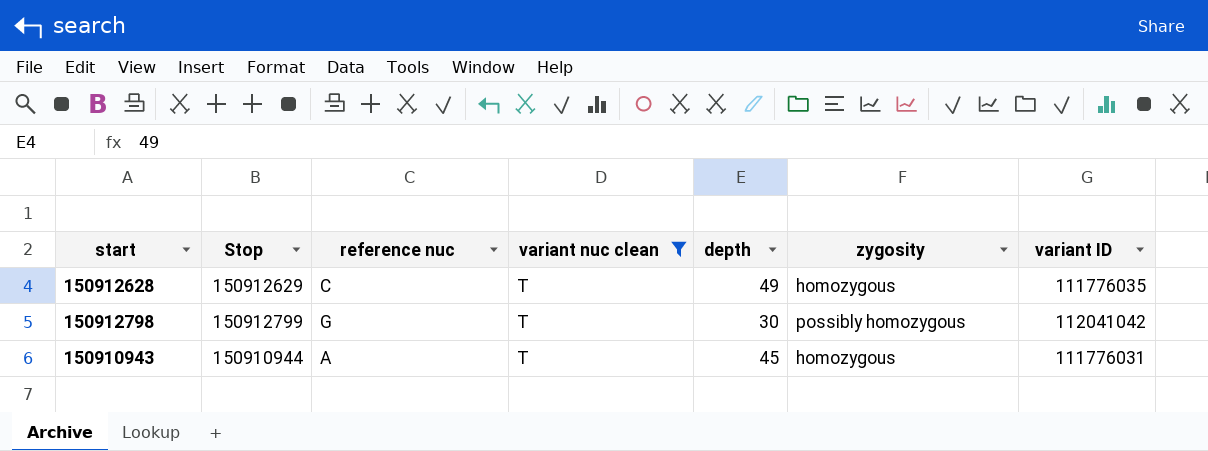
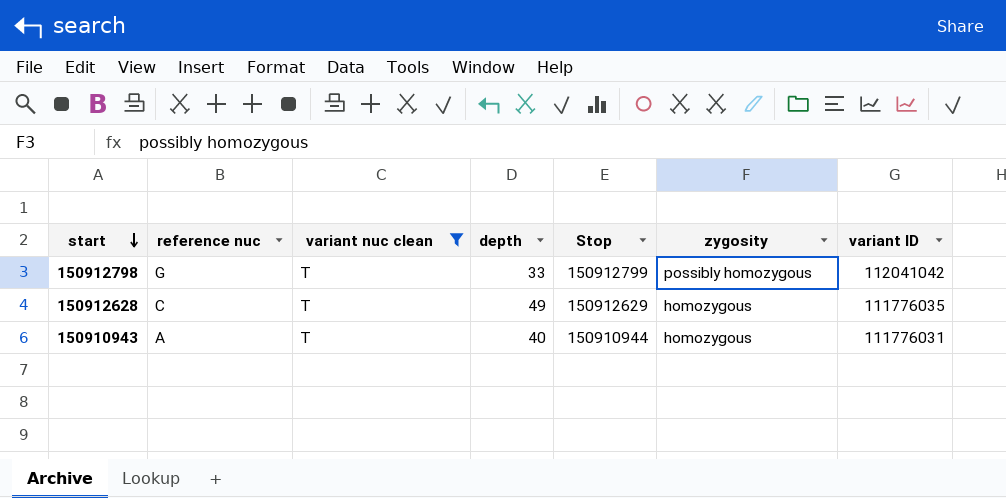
row order: none -> start descending
column Stop | position: 2 -> 5
150912798 | depth: 30 -> 33
150910943 | depth: 45 -> 40

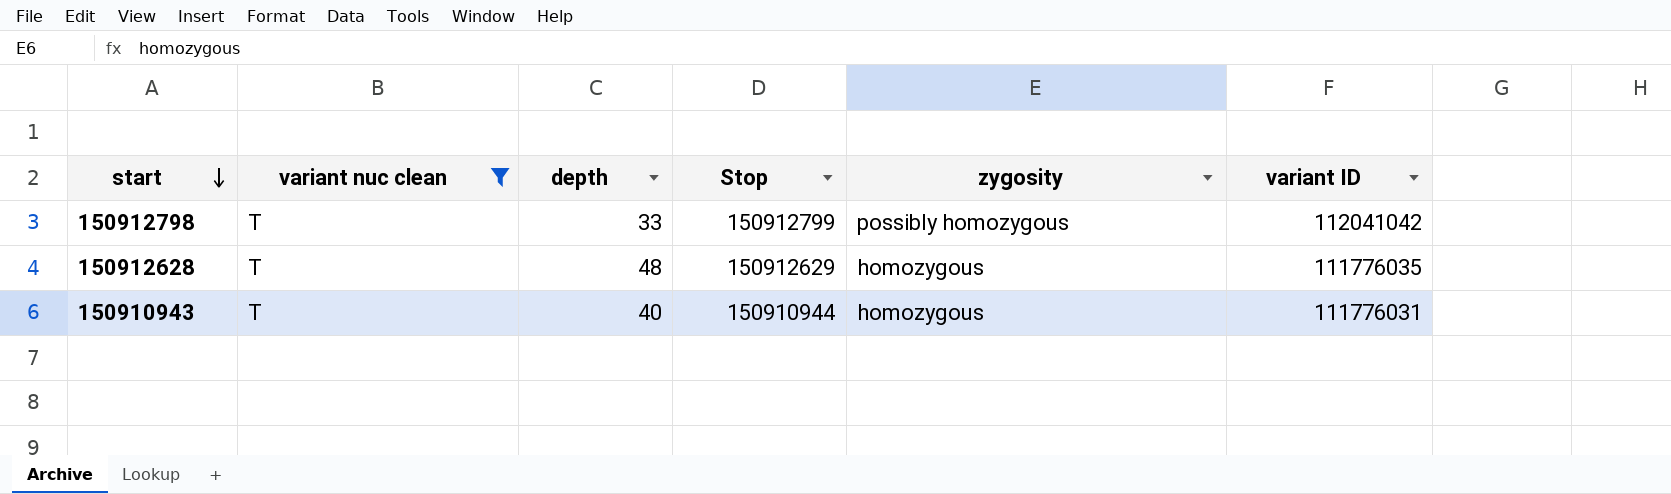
column reference nuc | position: 2 -> none
150912628 | depth: 49 -> 48

